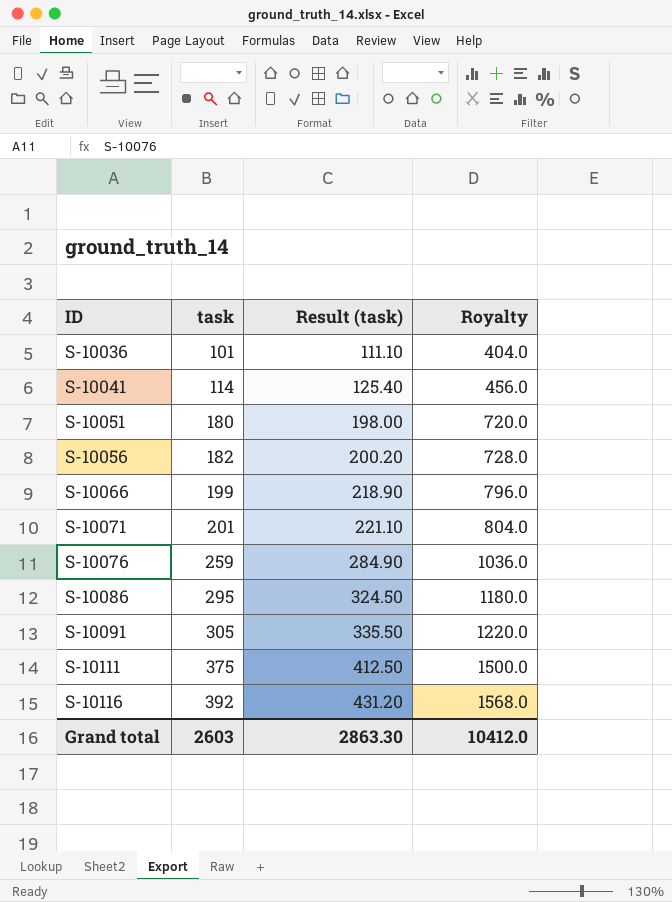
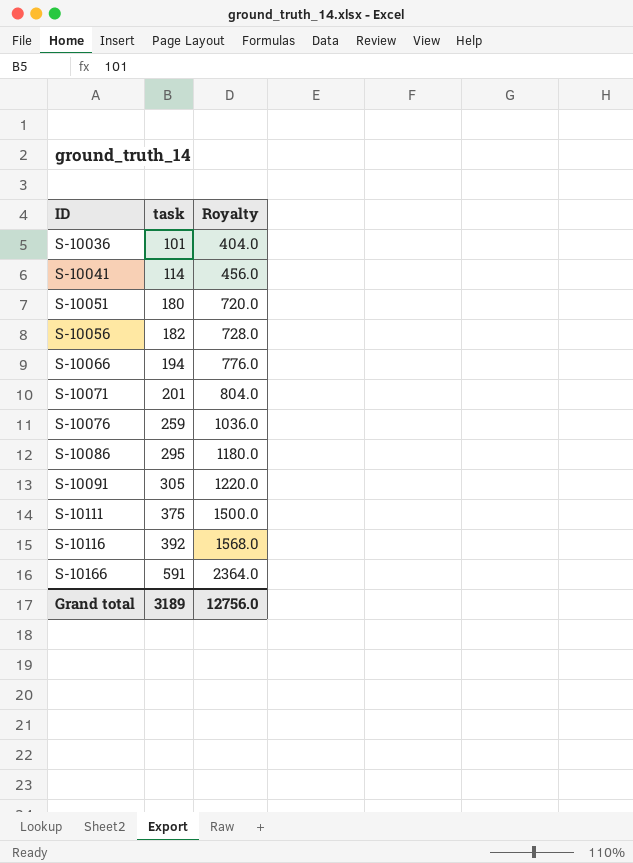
column Result (task) | formula: [task] * 1.1 -> none
S-10066 | task: 199 -> 194
S-10066 | Royalty: 796.0 -> 776.0
row S-10166: none -> 591 | 2364.0
Grand total | task: 2603 -> 3189
Grand total | Royalty: 10412.0 -> 12756.0

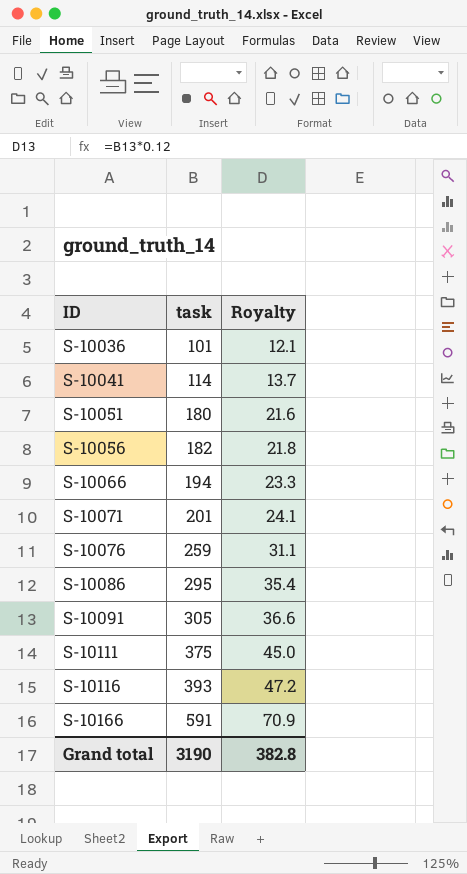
column Royalty | formula: [task] * 4 -> [task] * 0.12
S-10116 | task: 392 -> 393
Grand total | task: 3189 -> 3190
Grand total | Royalty: 12756.0 -> 382.8

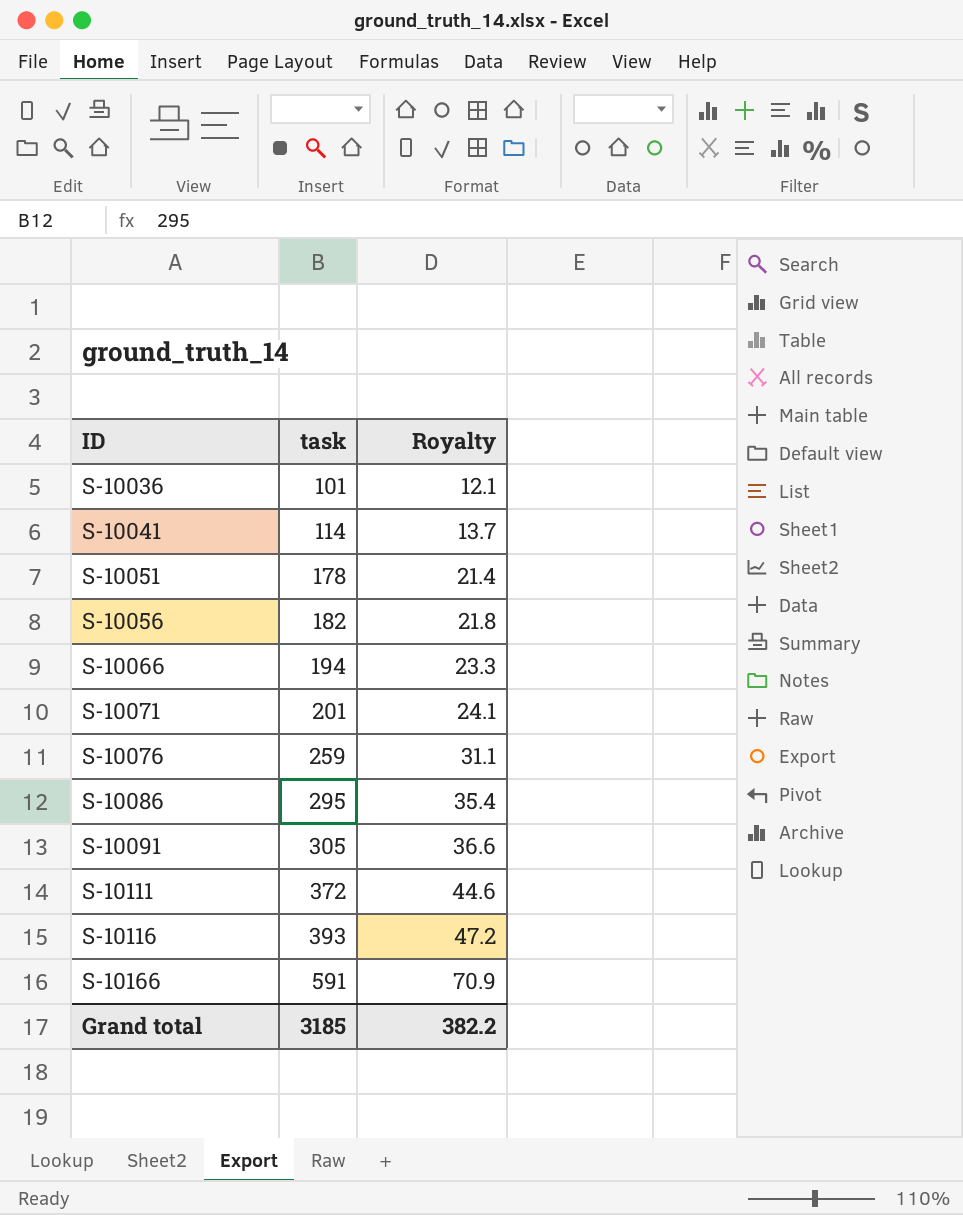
S-10051 | task: 180 -> 178
S-10051 | Royalty: 21.6 -> 21.4
S-10111 | task: 375 -> 372
S-10111 | Royalty: 45.0 -> 44.6
Grand total | task: 3190 -> 3185
Grand total | Royalty: 382.8 -> 382.2

